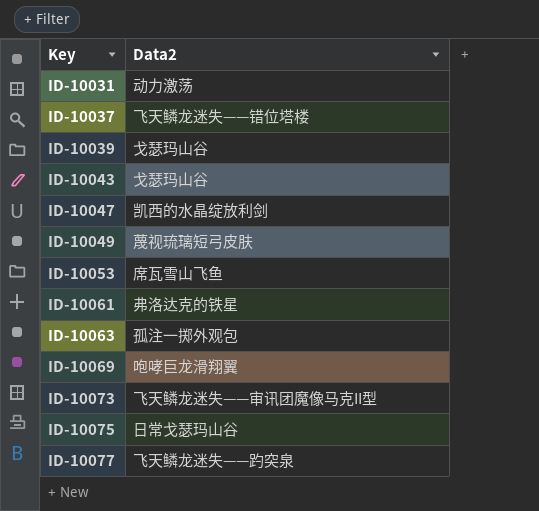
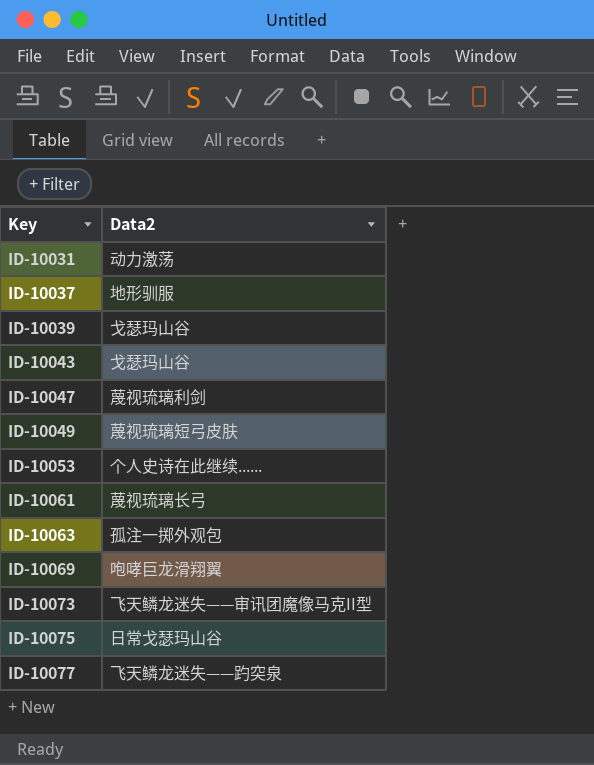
ID-10037 | Data2: 飞天鳞龙迷失——错位塔楼 -> 地形驯服
ID-10047 | Data2: 凯西的水晶绽放利剑 -> 蔑视琉璃利剑
ID-10053 | Data2: 席瓦雪山飞鱼 -> 个人史诗在此继续......
ID-10061 | Data2: 弗洛达克的铁星 -> 蔑视琉璃长弓

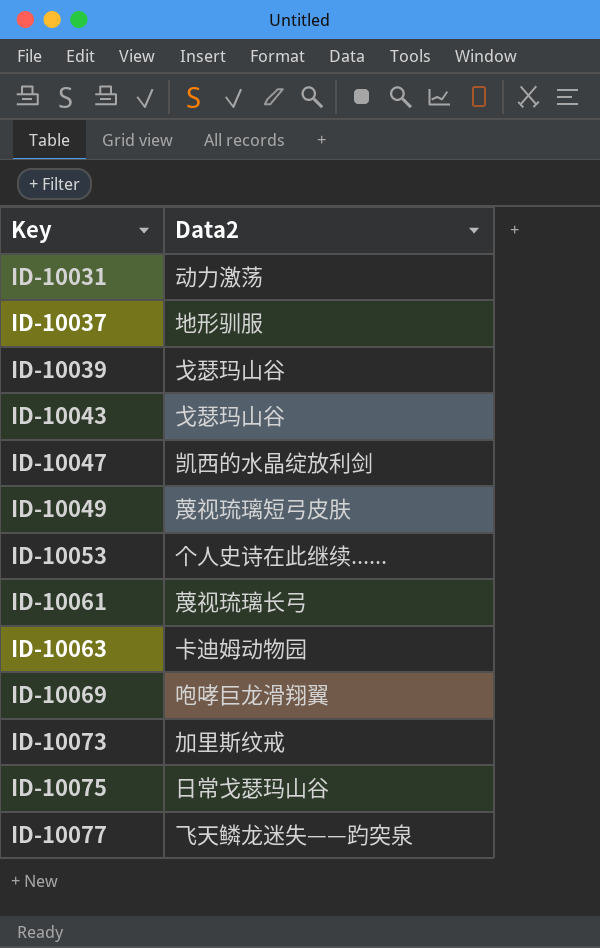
ID-10047 | Data2: 蔑视琉璃利剑 -> 凯西的水晶绽放利剑
ID-10063 | Data2: 孤注一掷外观包 -> 卡迪姆动物园
ID-10073 | Data2: 飞天鳞龙迷失——审讯团魔像马克II型 -> 加里斯纹戒

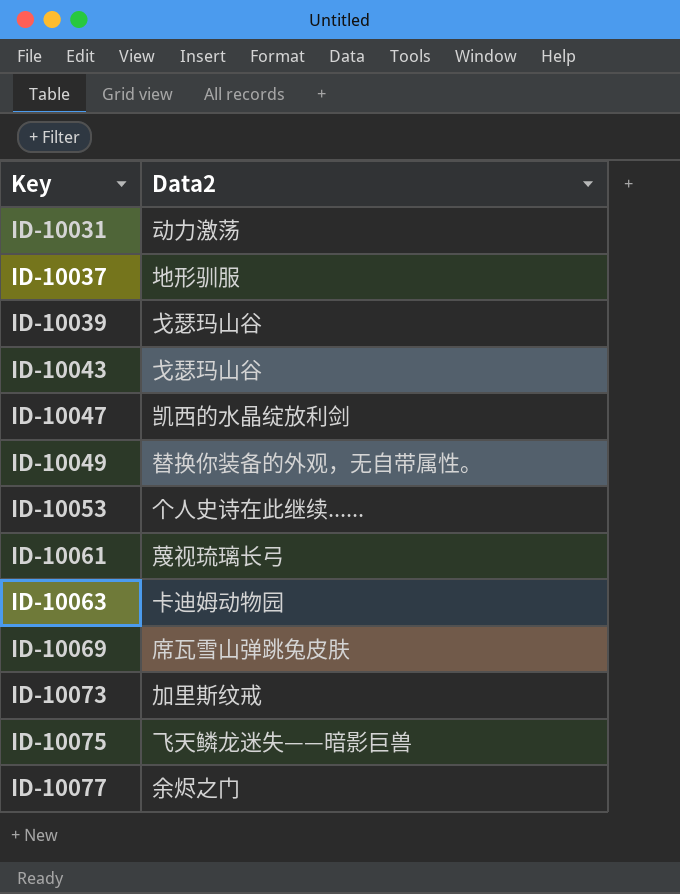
ID-10049 | Data2: 蔑视琉璃短弓皮肤 -> 替换你装备的外观，无自带属性。
ID-10069 | Data2: 咆哮巨龙滑翔翼 -> 席瓦雪山弹跳兔皮肤
ID-10075 | Data2: 日常戈瑟玛山谷 -> 飞天鳞龙迷失——暗影巨兽
ID-10077 | Data2: 飞天鳞龙迷失——趵突泉 -> 余烬之门

